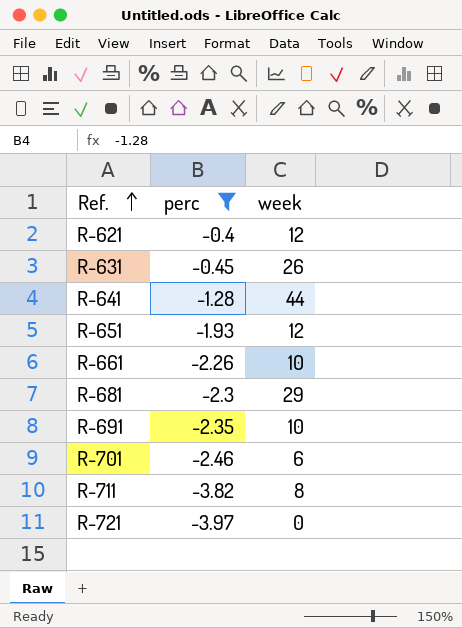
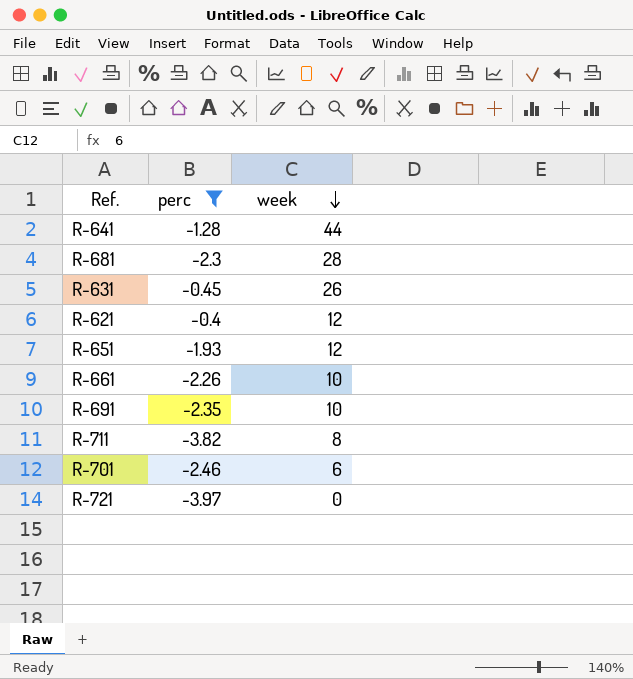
row order: Ref. ascending -> week descending
R-681 | week: 29 -> 28

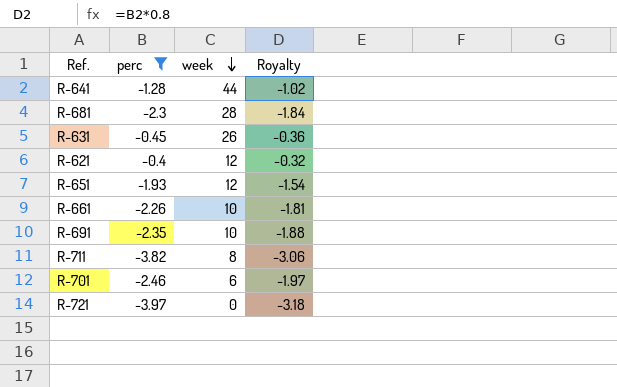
column Royalty | formula: none -> [perc] * 0.8

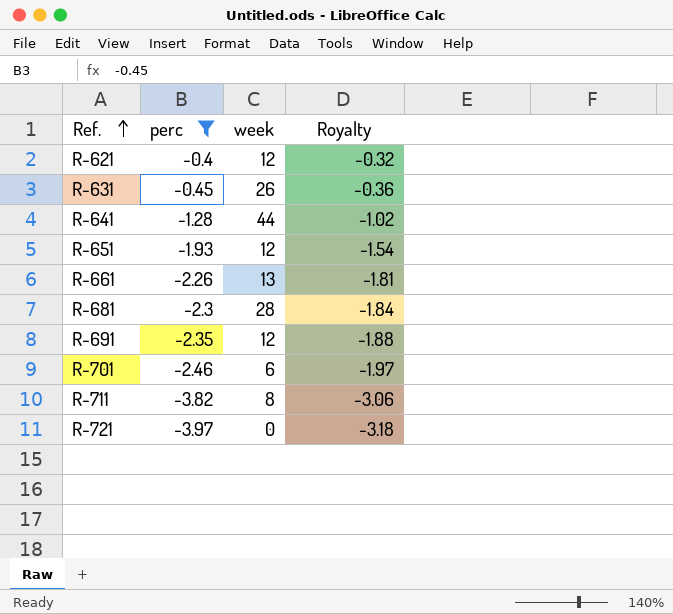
row order: week descending -> Ref. ascending
R-661 | week: 10 -> 13
R-691 | week: 10 -> 12

